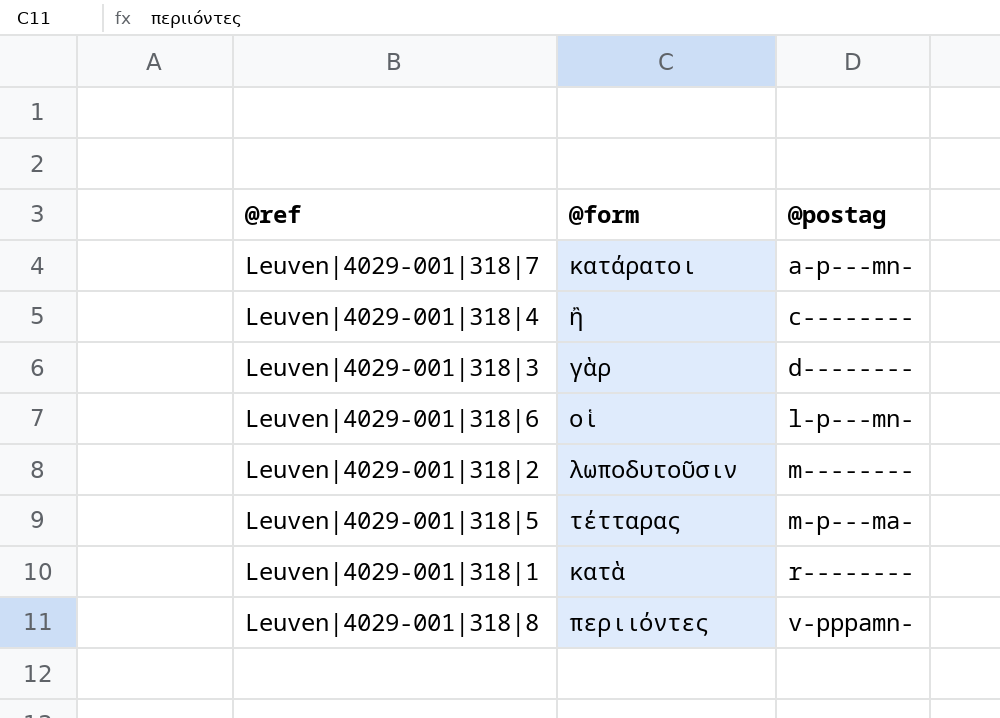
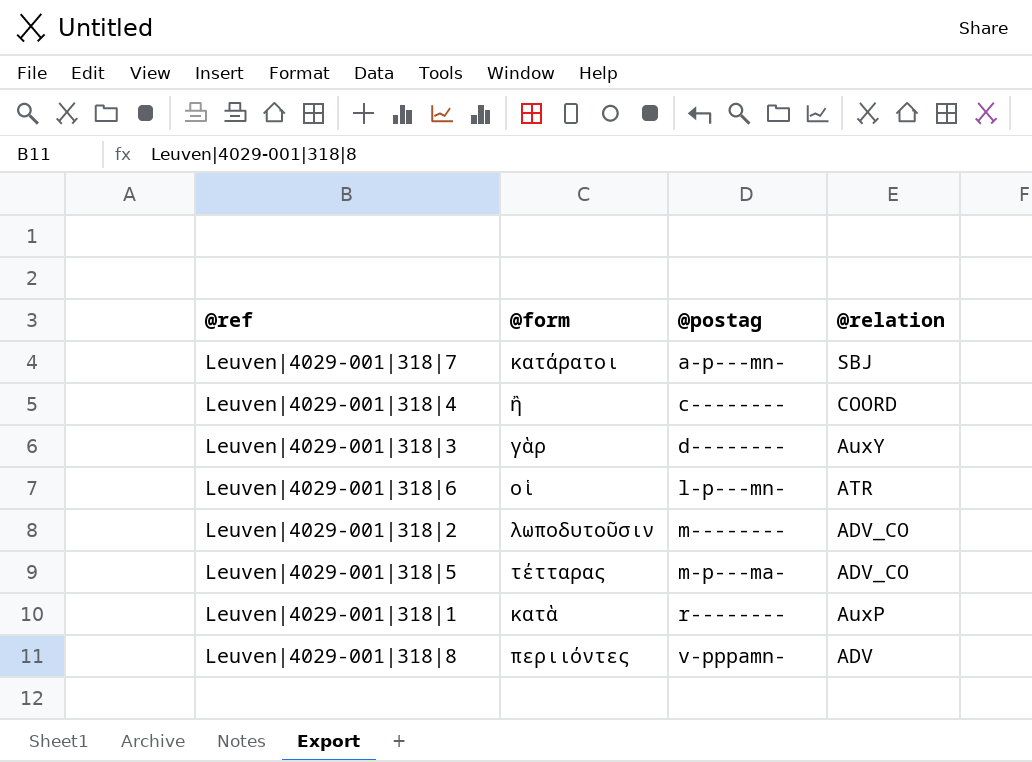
column @relation | position: none -> 4

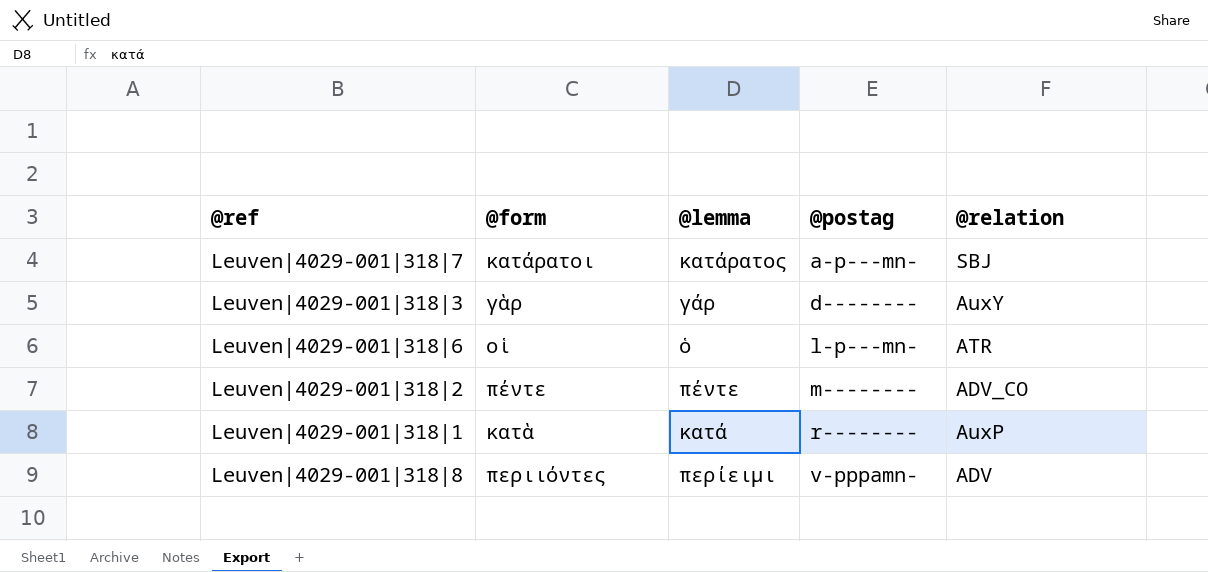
column @lemma | position: none -> 3
row Leuven|4029-001|318|4: ἢ | c-------- | COORD -> none
row Leuven|4029-001|318|5: τέτταρας | m-p---ma- | ADV_CO -> none
Leuven|4029-001|318|2 | @form: λωποδυτοῦσιν -> πέντε

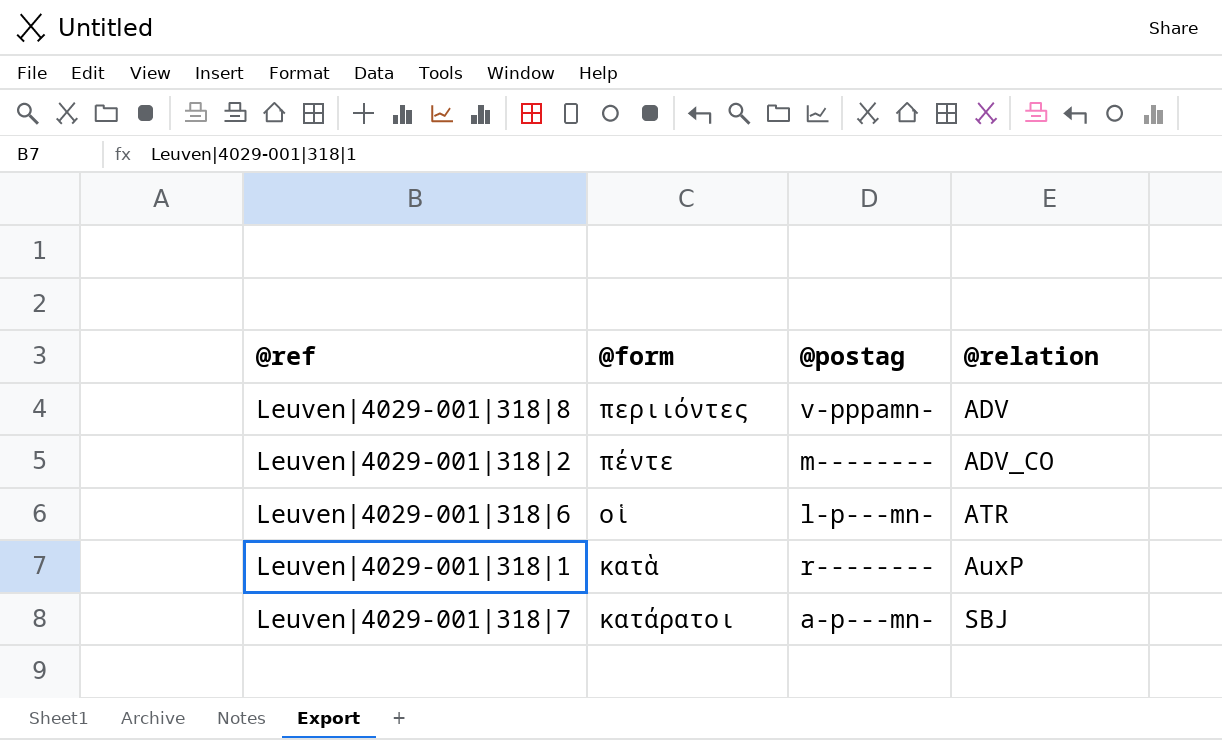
row order: @postag ascending -> @relation ascending
column @lemma | position: 3 -> none
row Leuven|4029-001|318|3: γὰρ | γάρ | d-------- | AuxY -> none

